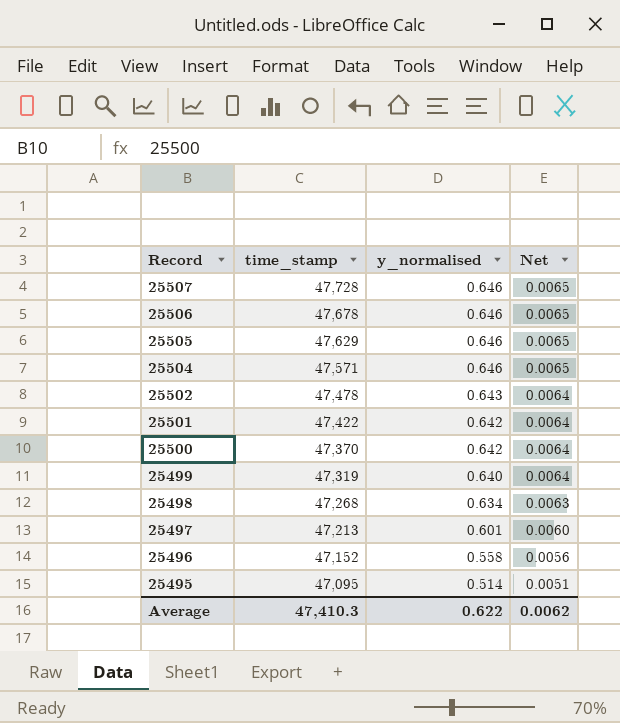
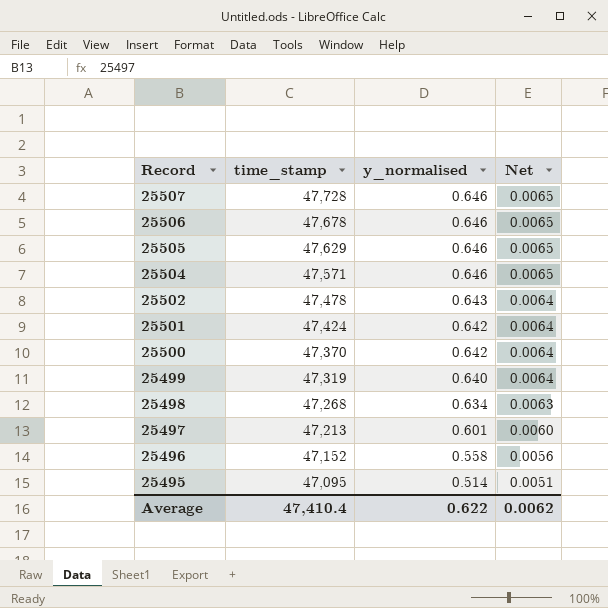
25501 | time_stamp: 47,422 -> 47,424
Average | time_stamp: 47,410.3 -> 47,410.4

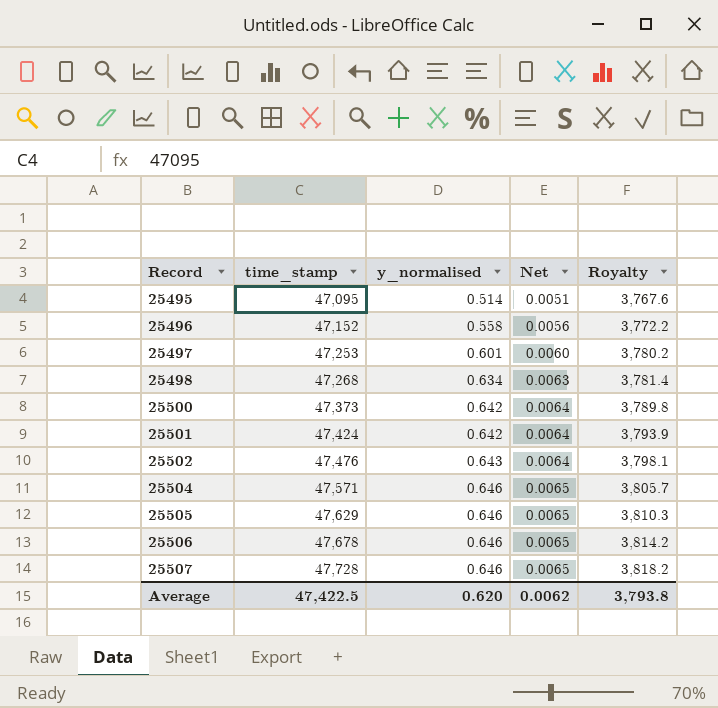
row order: Record descending -> Record ascending
column Royalty | formula: none -> [time_stamp] * 0.08
row 25499: 47,319 | 0.640 | 0.0064 -> none
25497 | time_stamp: 47,213 -> 47,253
25500 | time_stamp: 47,370 -> 47,373
25502 | time_stamp: 47,478 -> 47,476
Average | time_stamp: 47,410.4 -> 47,422.5
Average | y_normalised: 0.622 -> 0.620

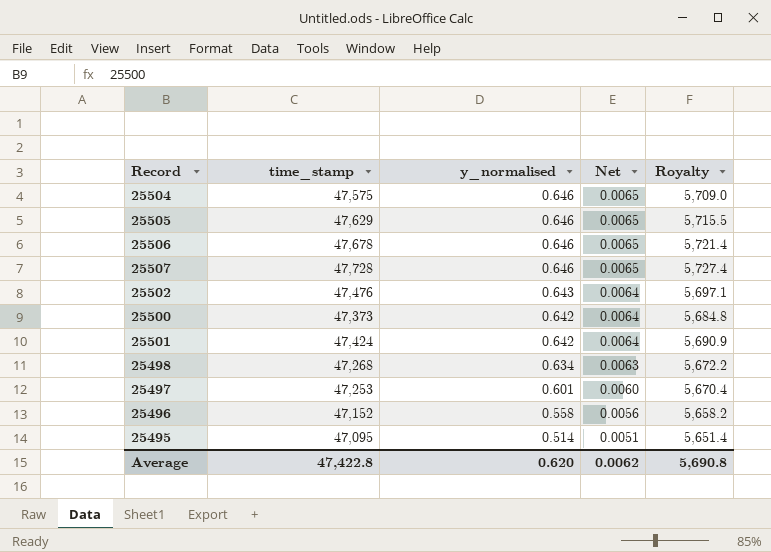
row order: Record ascending -> y_normalised descending
column Royalty | formula: [time_stamp] * 0.08 -> [time_stamp] * 0.12
25504 | time_stamp: 47,571 -> 47,575
Average | time_stamp: 47,422.5 -> 47,422.8
Average | Royalty: 3,793.8 -> 5,690.8

